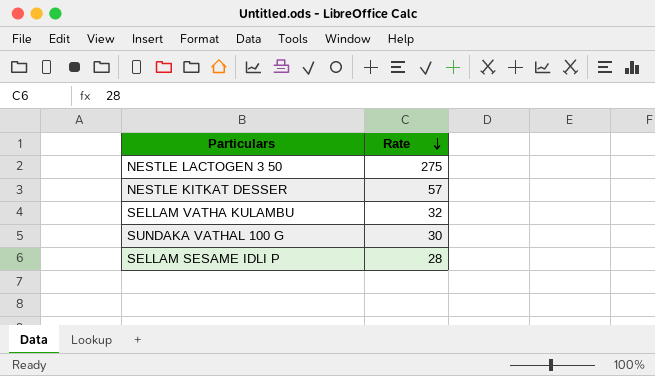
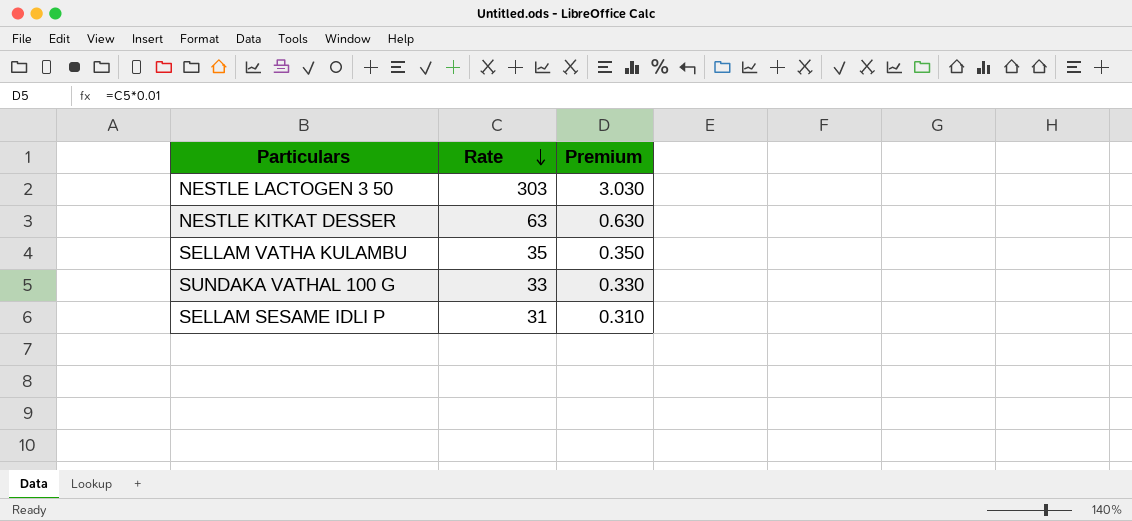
column Premium | formula: none -> [Rate] * 0.01
NESTLE LACTOGEN 3 50 | Rate: 275 -> 303
NESTLE KITKAT DESSER | Rate: 57 -> 63
SELLAM VATHA KULAMBU | Rate: 32 -> 35
SUNDAKA VATHAL 100 G | Rate: 30 -> 33
SELLAM SESAME IDLI P | Rate: 28 -> 31

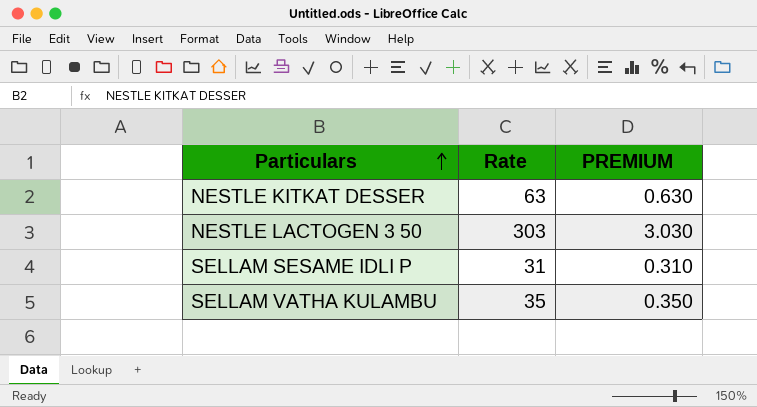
row order: Rate descending -> Particulars ascending
column name: Premium -> PREMIUM
row SUNDAKA VATHAL 100 G: 33 | 0.330 -> none

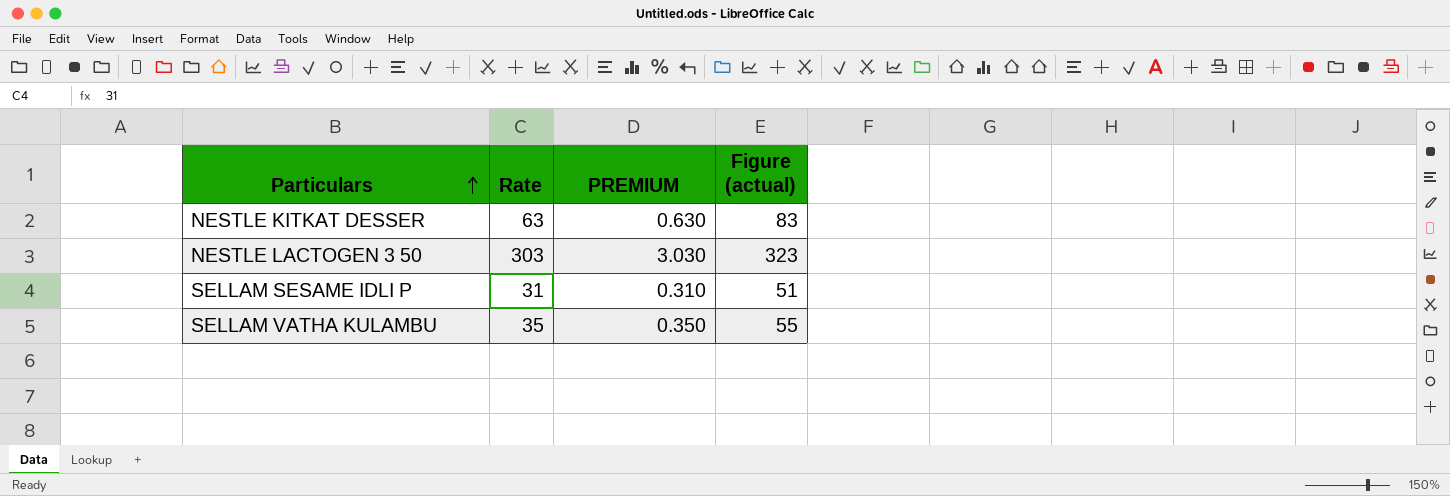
column Figure (actual) | formula: none -> [Rate] + 20

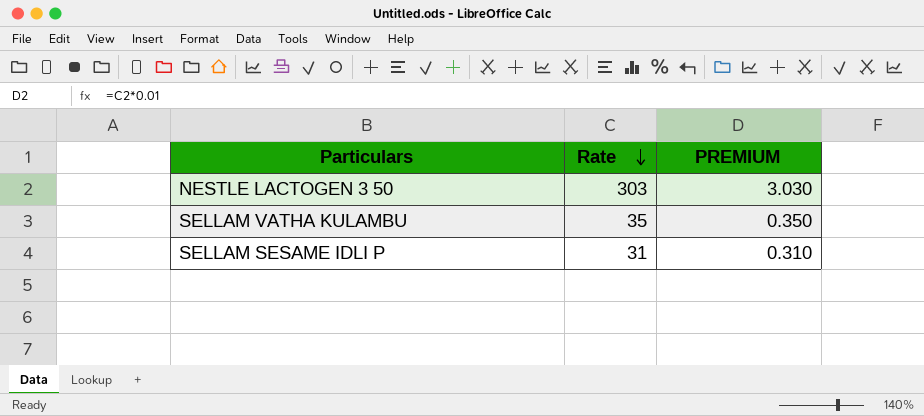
row order: Particulars ascending -> Rate descending
column Figure (actual) | formula: [Rate] + 20 -> none
row NESTLE KITKAT DESSER: 63 | 0.630 | 83 -> none

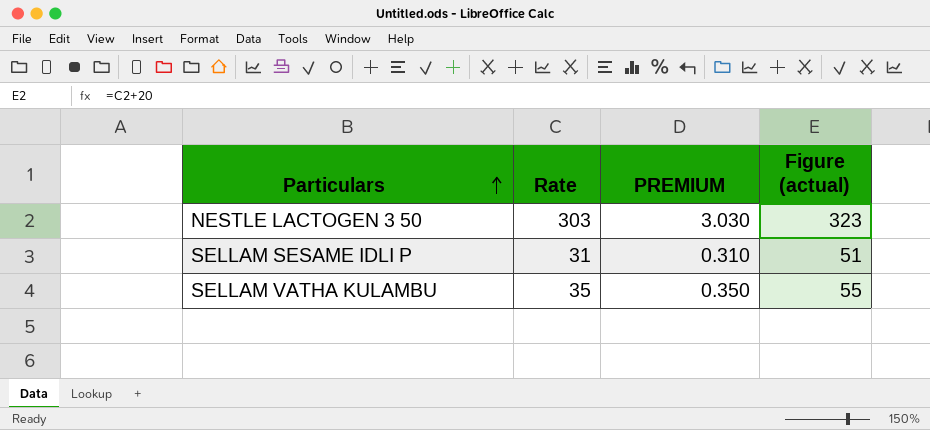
row order: Rate descending -> Particulars ascending
column Figure (actual) | formula: none -> [Rate] + 20

